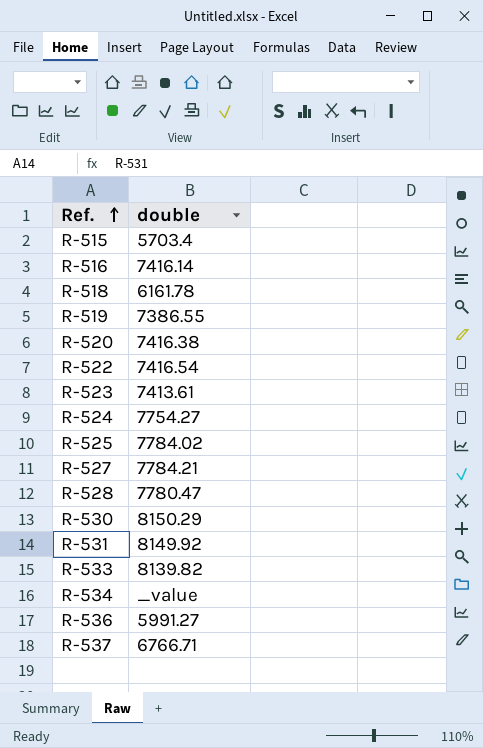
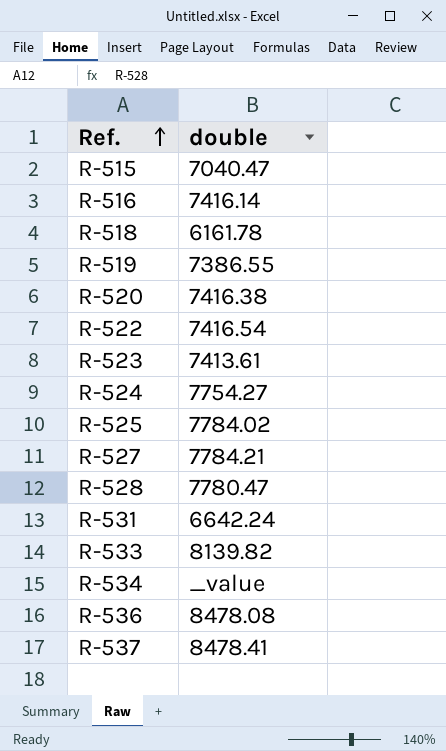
row R-530: 8150.29 -> none
R-515 | double: 5703.4 -> 7040.47
R-531 | double: 8149.92 -> 6642.24
R-536 | double: 5991.27 -> 8478.08
R-537 | double: 6766.71 -> 8478.41

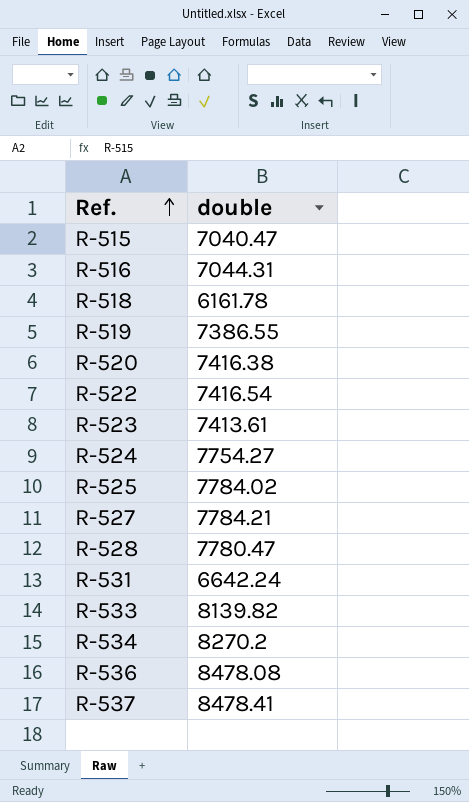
R-516 | double: 7416.14 -> 7044.31
R-534 | double: _value -> 8270.2

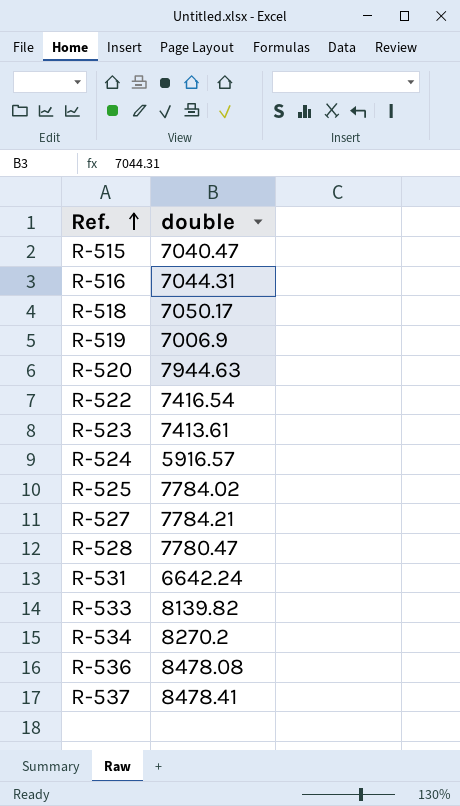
R-518 | double: 6161.78 -> 7050.17
R-519 | double: 7386.55 -> 7006.9
R-520 | double: 7416.38 -> 7944.63
R-524 | double: 7754.27 -> 5916.57

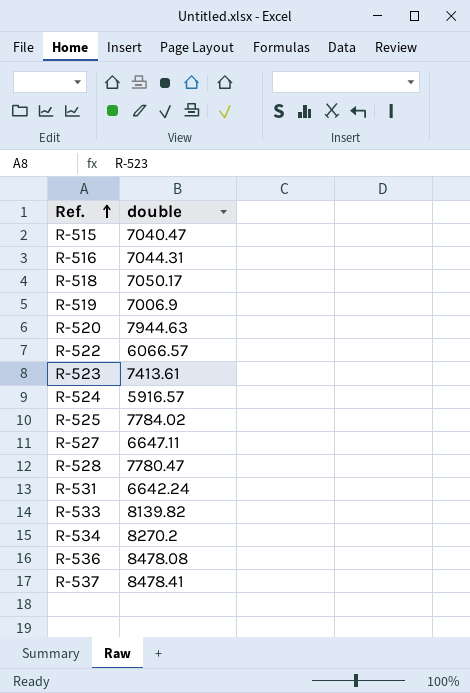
R-522 | double: 7416.54 -> 6066.57
R-527 | double: 7784.21 -> 6647.11

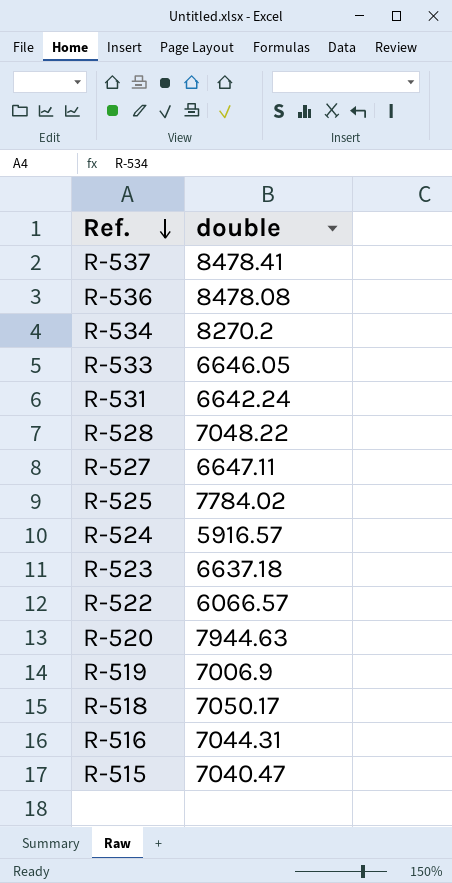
row order: Ref. ascending -> Ref. descending
R-533 | double: 8139.82 -> 6646.05
R-528 | double: 7780.47 -> 7048.22
R-523 | double: 7413.61 -> 6637.18

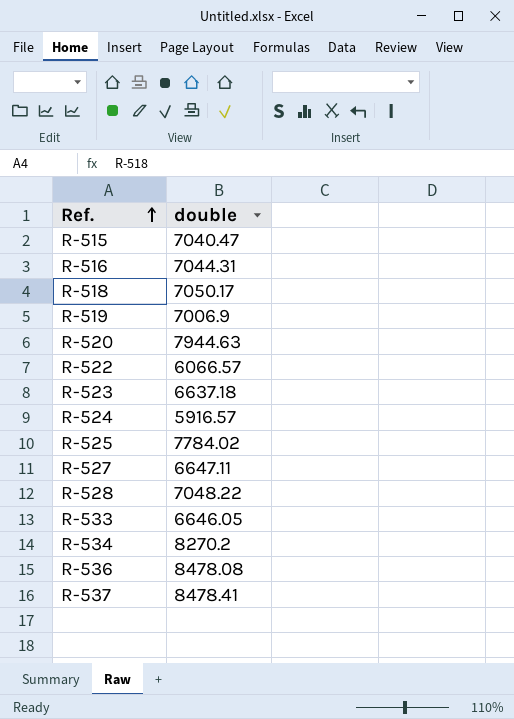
row order: Ref. descending -> Ref. ascending
row R-531: 6642.24 -> none

